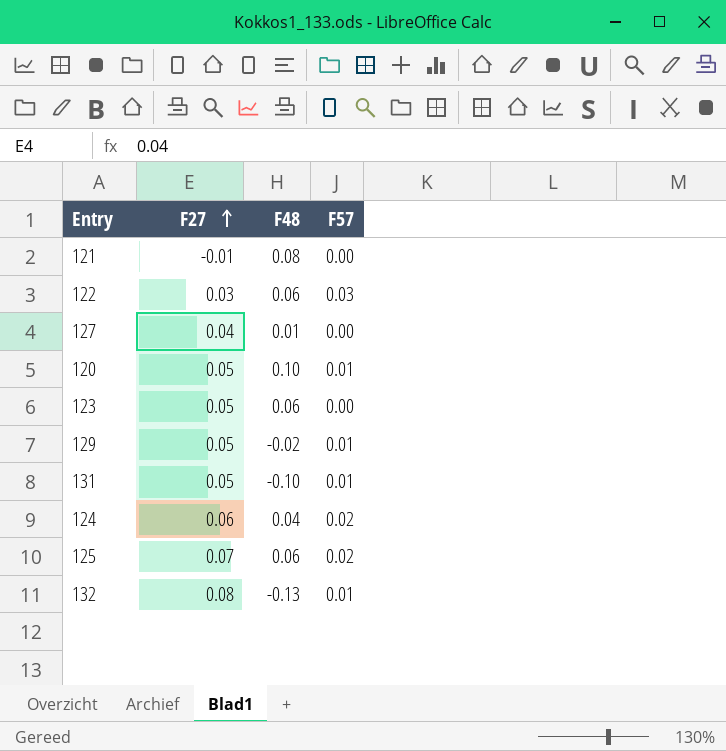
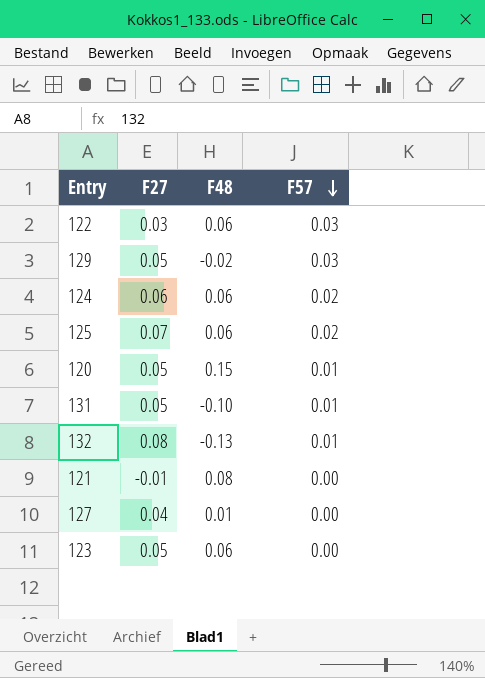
row order: F27 ascending -> F57 descending
129 | F57: 0.01 -> 0.03
124 | F48: 0.04 -> 0.06
120 | F48: 0.10 -> 0.15

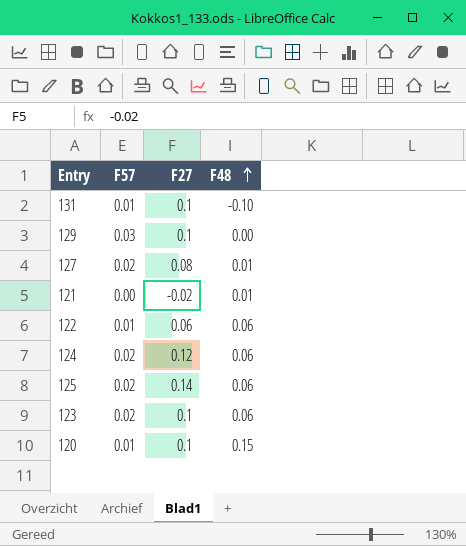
row order: F57 descending -> F48 ascending
column F57 | position: 4 -> 2
row 132: 0.08 | -0.13 | 0.01 -> none
131 | F27: 0.05 -> 0.1
129 | F27: 0.05 -> 0.1
129 | F48: -0.02 -> 0.00
127 | F57: 0.00 -> 0.02
127 | F27: 0.04 -> 0.08
121 | F27: -0.01 -> -0.02
121 | F48: 0.08 -> 0.01
122 | F57: 0.03 -> 0.01
122 | F27: 0.03 -> 0.06
124 | F27: 0.06 -> 0.12
125 | F27: 0.07 -> 0.14
123 | F57: 0.00 -> 0.02
123 | F27: 0.05 -> 0.1
120 | F27: 0.05 -> 0.1

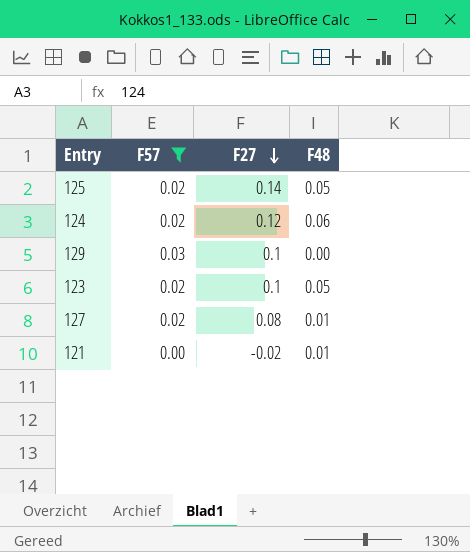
filter: none -> F57 != 0.01
row order: F48 ascending -> F27 descending
125 | F48: 0.06 -> 0.05
123 | F48: 0.06 -> 0.05

